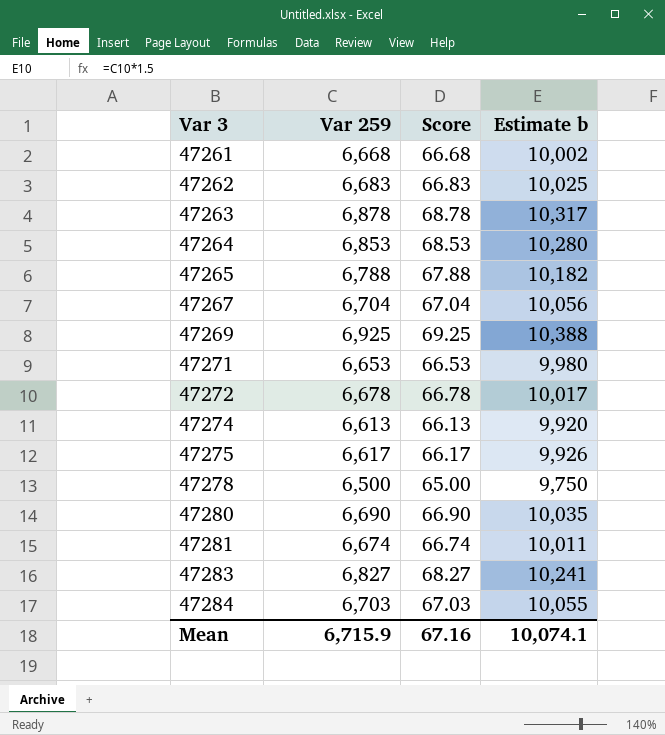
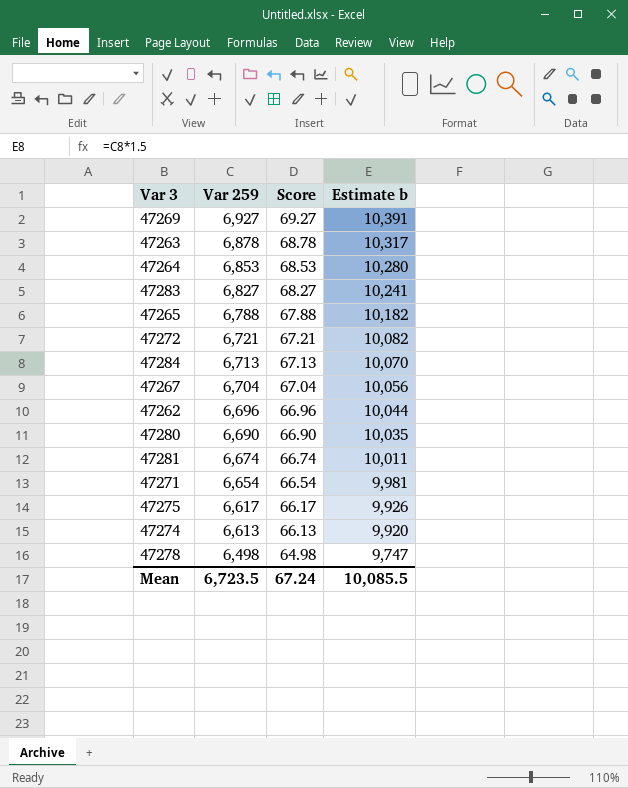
row order: Var 3 ascending -> Var 259 descending
row 47261: 6,668 | 66.68 | 10,002 -> none
47269 | Var 259: 6,925 -> 6,927
47269 | Score: 69.25 -> 69.27
47269 | Estimate b: 10,388 -> 10,391
47272 | Var 259: 6,678 -> 6,721
47272 | Score: 66.78 -> 67.21
47272 | Estimate b: 10,017 -> 10,082
47284 | Var 259: 6,703 -> 6,713
47284 | Score: 67.03 -> 67.13
47284 | Estimate b: 10,055 -> 10,070
47262 | Var 259: 6,683 -> 6,696
47262 | Score: 66.83 -> 66.96
47262 | Estimate b: 10,025 -> 10,044
47271 | Var 259: 6,653 -> 6,654
47271 | Score: 66.53 -> 66.54
47271 | Estimate b: 9,980 -> 9,981
47278 | Var 259: 6,500 -> 6,498
47278 | Score: 65.00 -> 64.98
47278 | Estimate b: 9,750 -> 9,747
Mean | Var 259: 6,715.9 -> 6,723.5
Mean | Score: 67.16 -> 67.24
Mean | Estimate b: 10,074.1 -> 10,085.5

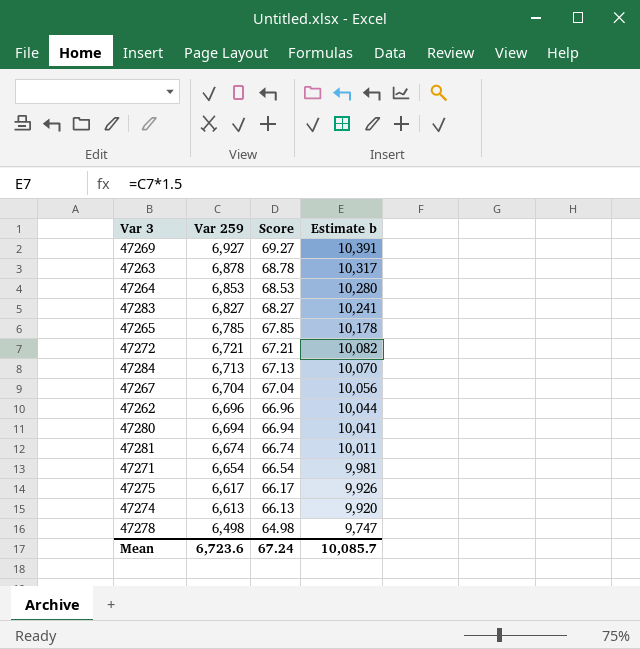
47265 | Var 259: 6,788 -> 6,785
47265 | Score: 67.88 -> 67.85
47265 | Estimate b: 10,182 -> 10,178
47280 | Var 259: 6,690 -> 6,694
47280 | Score: 66.90 -> 66.94
47280 | Estimate b: 10,035 -> 10,041
Mean | Var 259: 6,723.5 -> 6,723.6
Mean | Estimate b: 10,085.5 -> 10,085.7

